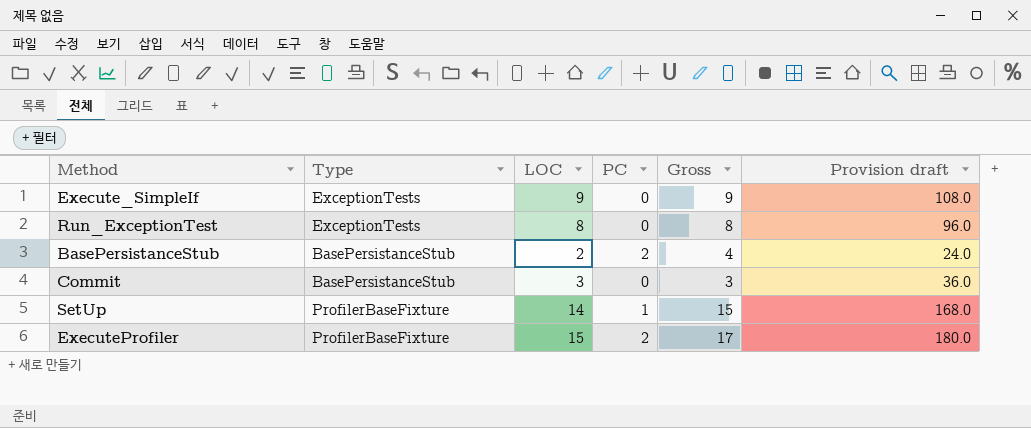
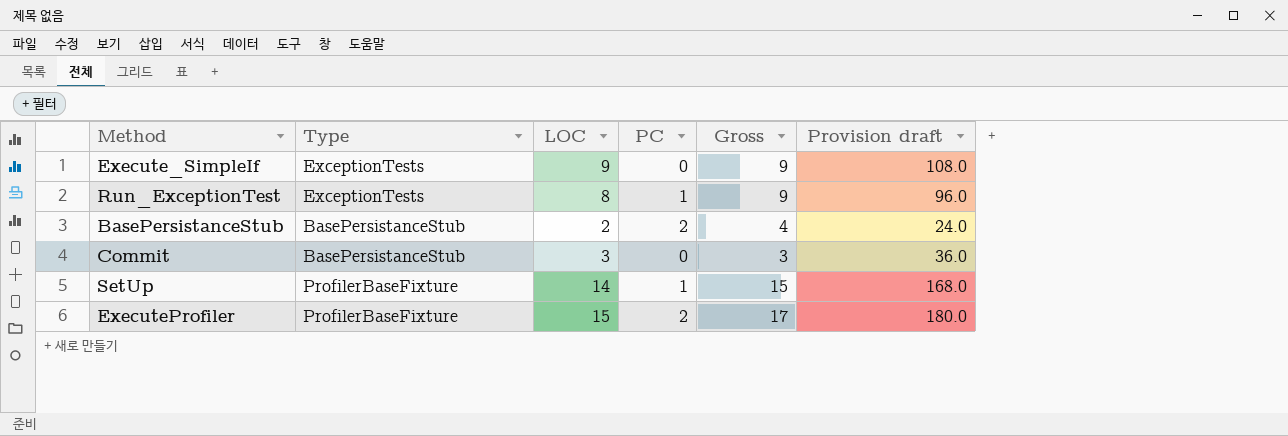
Run_ExceptionTest | PC: 0 -> 1
Run_ExceptionTest | Gross: 8 -> 9

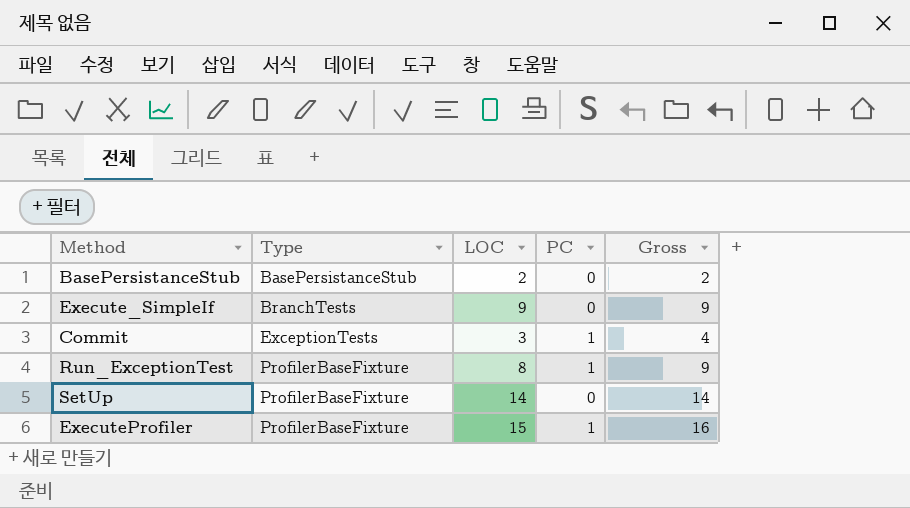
row order: none -> Type ascending
column Provision draft | formula: [LOC] * 12 -> none
BasePersistanceStub | PC: 2 -> 0
BasePersistanceStub | Gross: 4 -> 2
Execute_SimpleIf | Type: ExceptionTests -> BranchTests
Commit | Type: BasePersistanceStub -> ExceptionTests
Commit | PC: 0 -> 1
Commit | Gross: 3 -> 4
Run_ExceptionTest | Type: ExceptionTests -> ProfilerBaseFixture
SetUp | PC: 1 -> 0
SetUp | Gross: 15 -> 14
ExecuteProfiler | PC: 2 -> 1
ExecuteProfiler | Gross: 17 -> 16

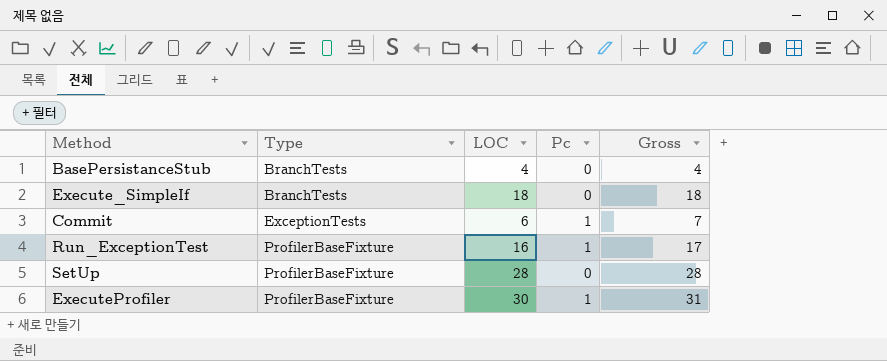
column name: PC -> Pc
BasePersistanceStub | Type: BasePersistanceStub -> BranchTests
BasePersistanceStub | LOC: 2 -> 4
BasePersistanceStub | Gross: 2 -> 4
Execute_SimpleIf | LOC: 9 -> 18
Execute_SimpleIf | Gross: 9 -> 18
Commit | LOC: 3 -> 6
Commit | Gross: 4 -> 7
Run_ExceptionTest | LOC: 8 -> 16
Run_ExceptionTest | Gross: 9 -> 17
SetUp | LOC: 14 -> 28
SetUp | Gross: 14 -> 28
ExecuteProfiler | LOC: 15 -> 30
ExecuteProfiler | Gross: 16 -> 31

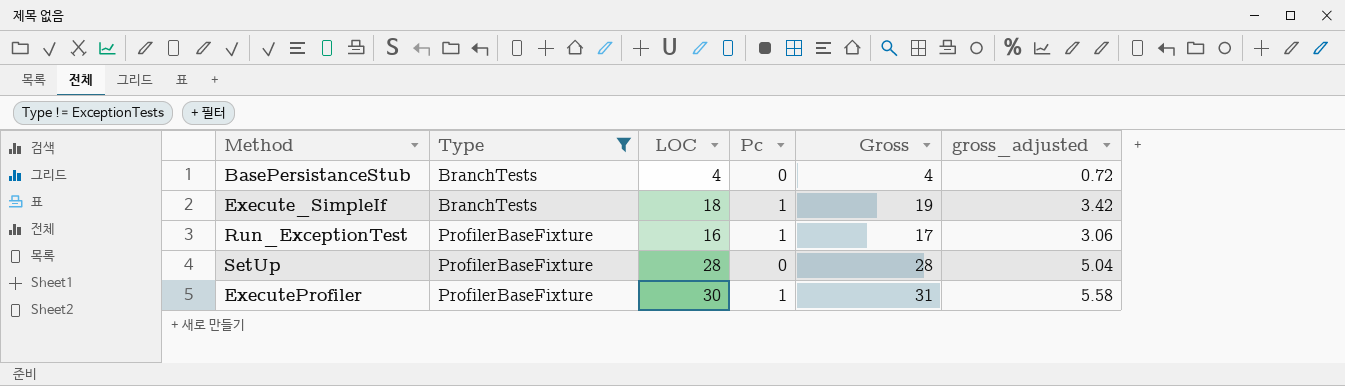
filter: none -> Type != ExceptionTests
column gross_adjusted | formula: none -> [Gross] * 0.18
Execute_SimpleIf | Pc: 0 -> 1
Execute_SimpleIf | Gross: 18 -> 19

